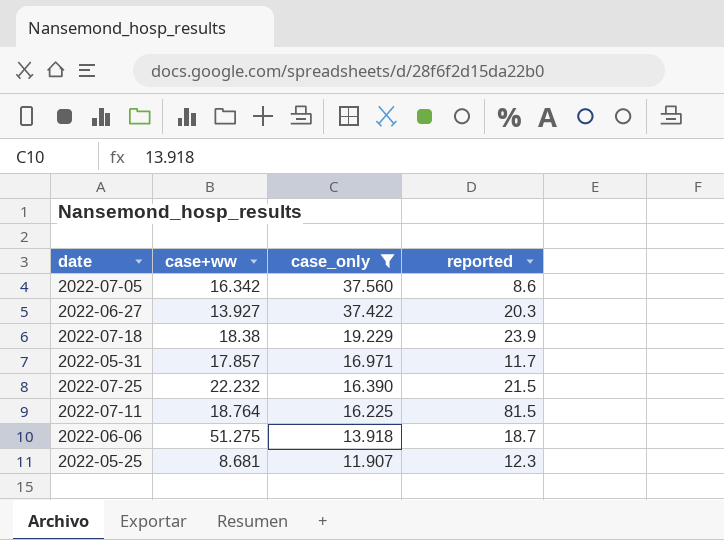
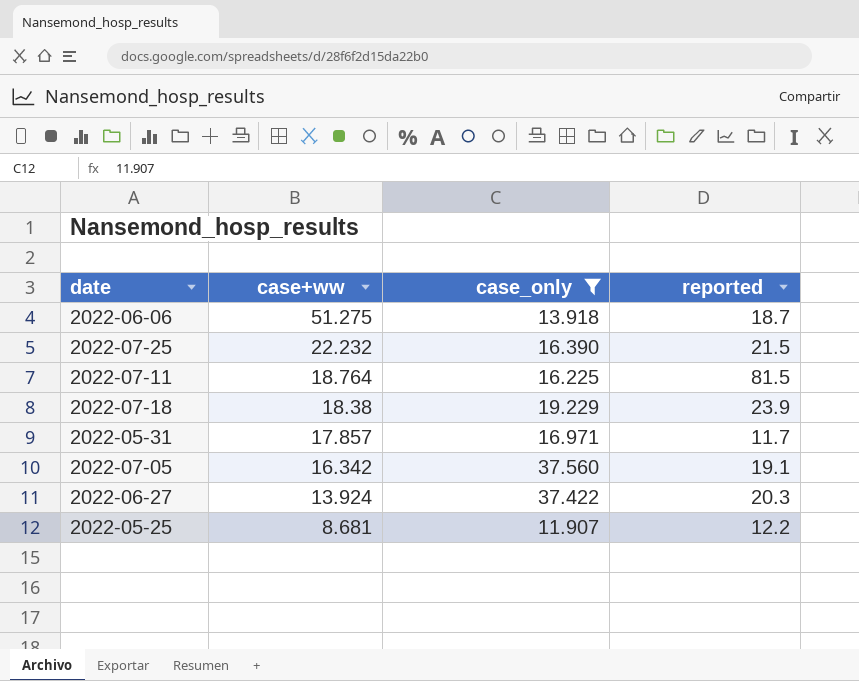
row order: case_only descending -> case+ww descending
2022-07-05 | reported: 8.6 -> 19.1
2022-06-27 | case+ww: 13.927 -> 13.924
2022-05-25 | reported: 12.3 -> 12.2

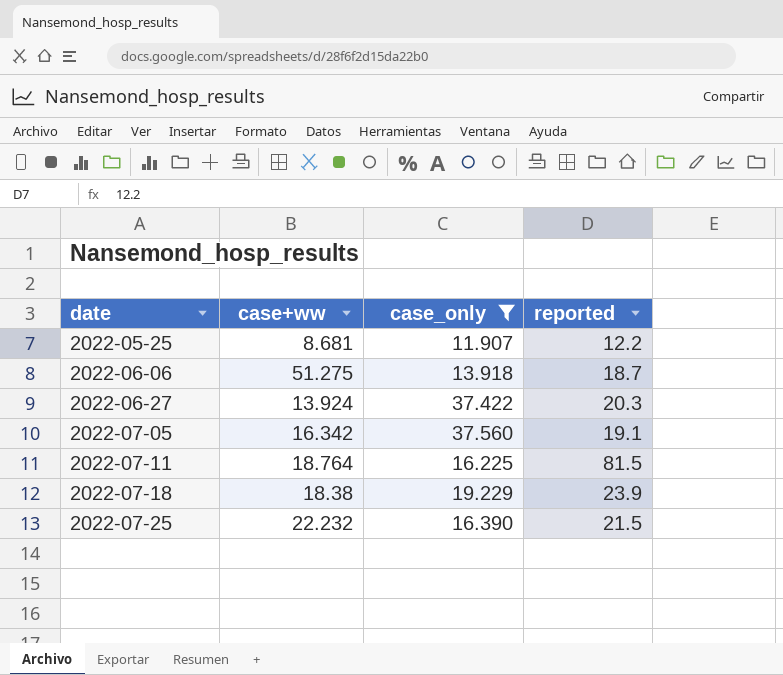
row order: case+ww descending -> date ascending
row 2022-05-31: 17.857 | 16.971 | 11.7 -> none

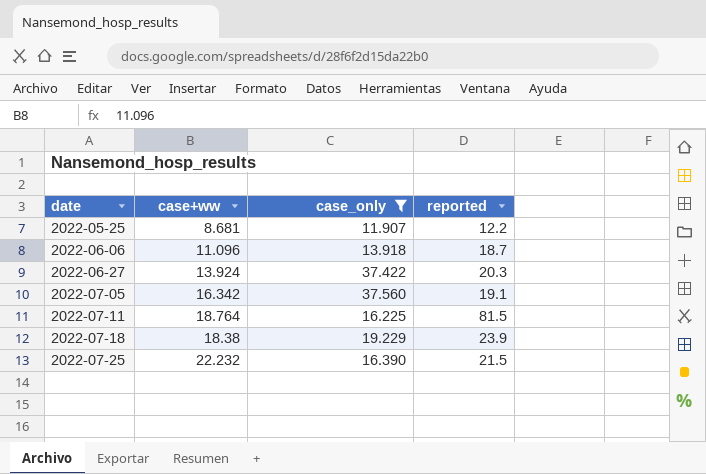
2022-06-06 | case+ww: 51.275 -> 11.096

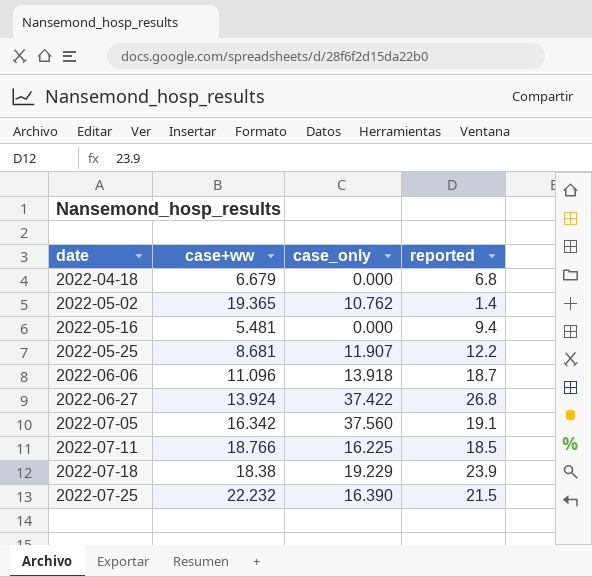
filter: case_only >= 11.907 -> none
2022-06-27 | reported: 20.3 -> 26.8
2022-07-11 | case+ww: 18.764 -> 18.766
2022-07-11 | reported: 81.5 -> 18.5

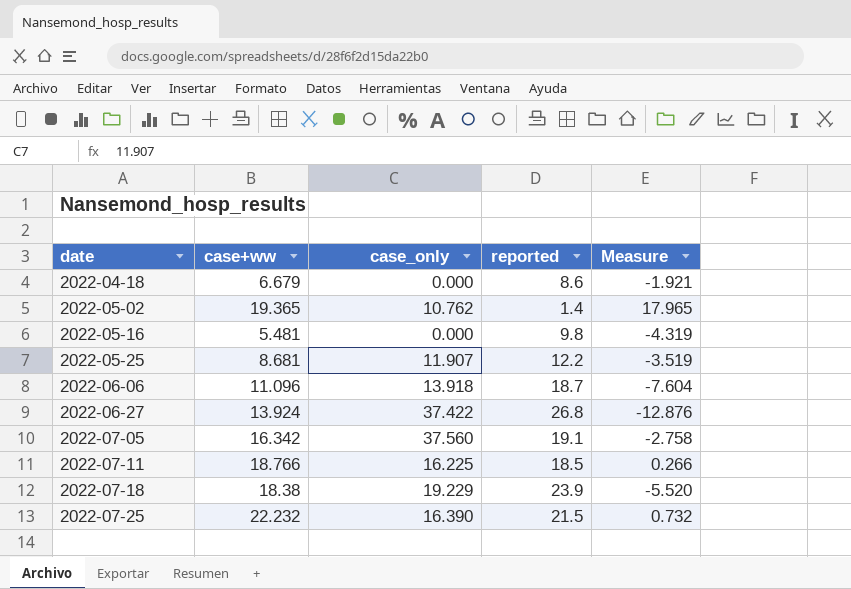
column Measure | formula: none -> [case+ww] - [reported]
2022-04-18 | reported: 6.8 -> 8.6
2022-05-16 | reported: 9.4 -> 9.8

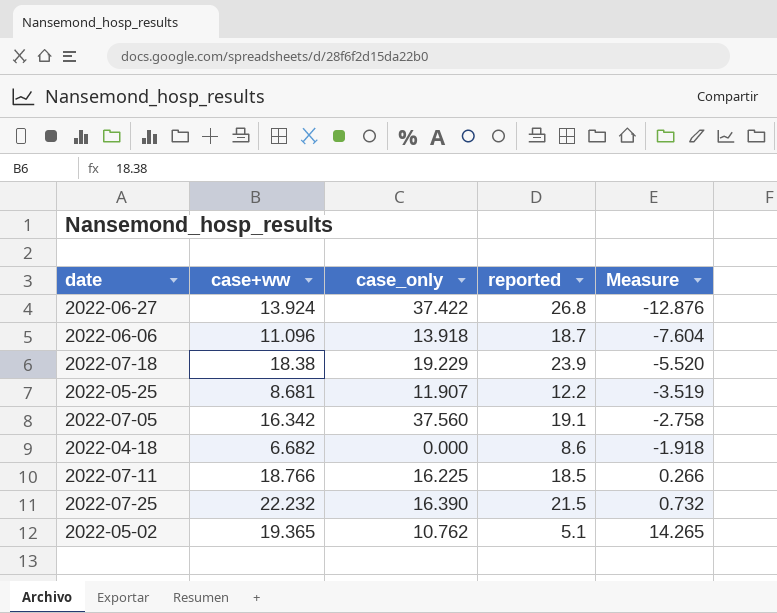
row order: date ascending -> Measure ascending
row 2022-05-16: 5.481 | 0.000 | 9.8 | -4.319 -> none
2022-04-18 | case+ww: 6.679 -> 6.682
2022-04-18 | Measure: -1.921 -> -1.918
2022-05-02 | reported: 1.4 -> 5.1
2022-05-02 | Measure: 17.965 -> 14.265

